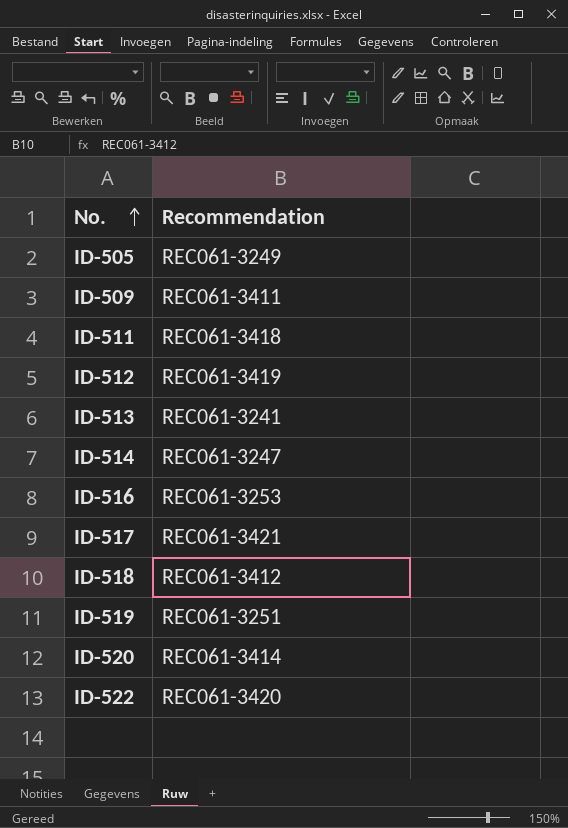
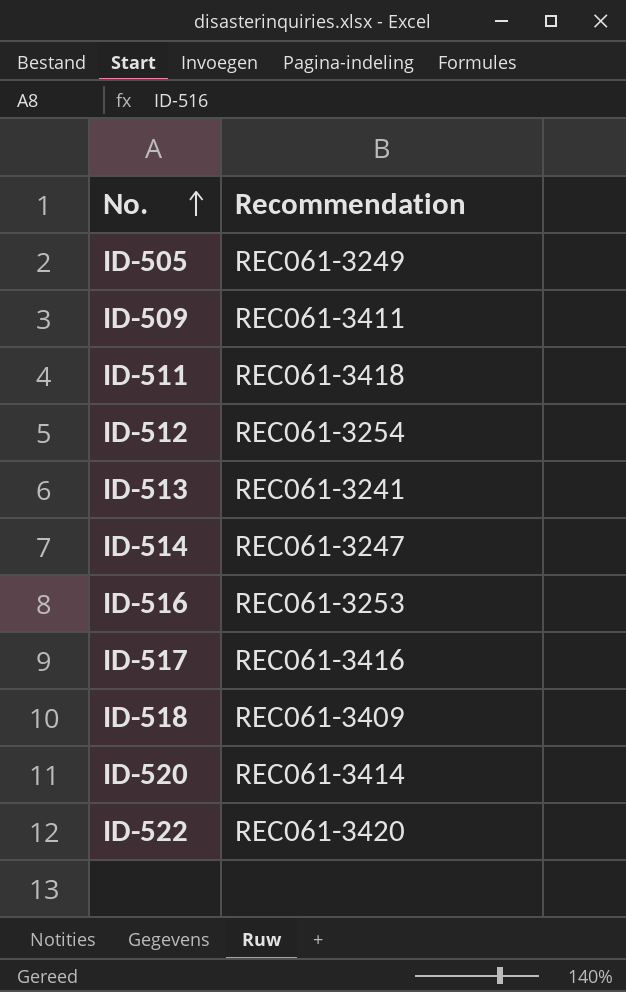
row ID-519: REC061-3251 -> none
ID-512 | Recommendation: REC061-3419 -> REC061-3254
ID-517 | Recommendation: REC061-3421 -> REC061-3416
ID-518 | Recommendation: REC061-3412 -> REC061-3409

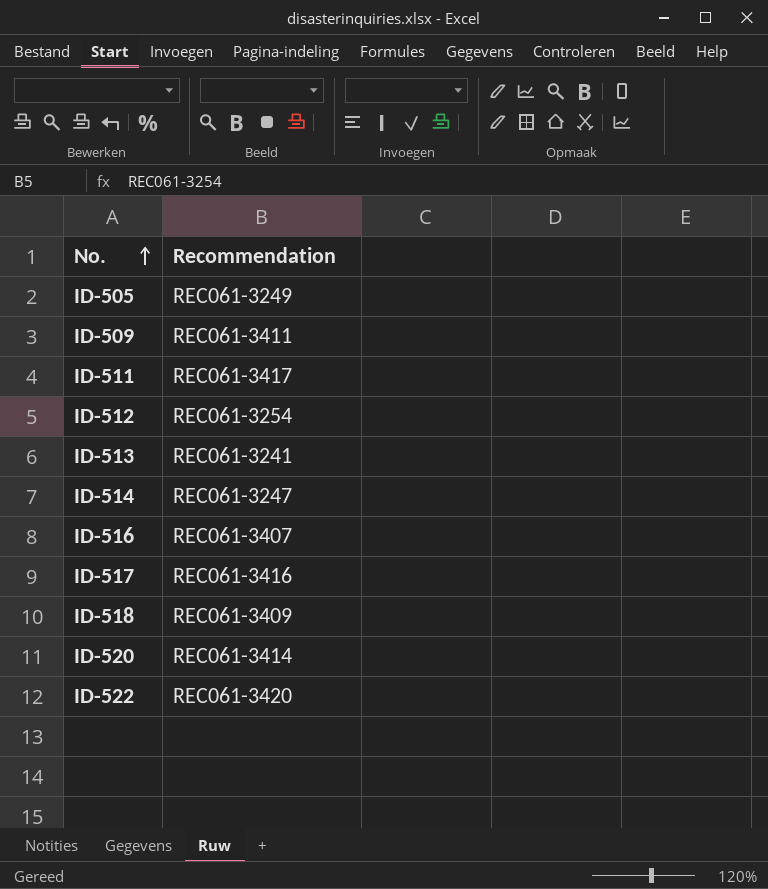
ID-511 | Recommendation: REC061-3418 -> REC061-3417
ID-516 | Recommendation: REC061-3253 -> REC061-3407

